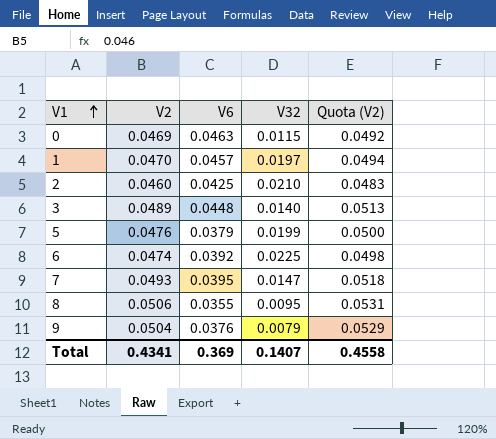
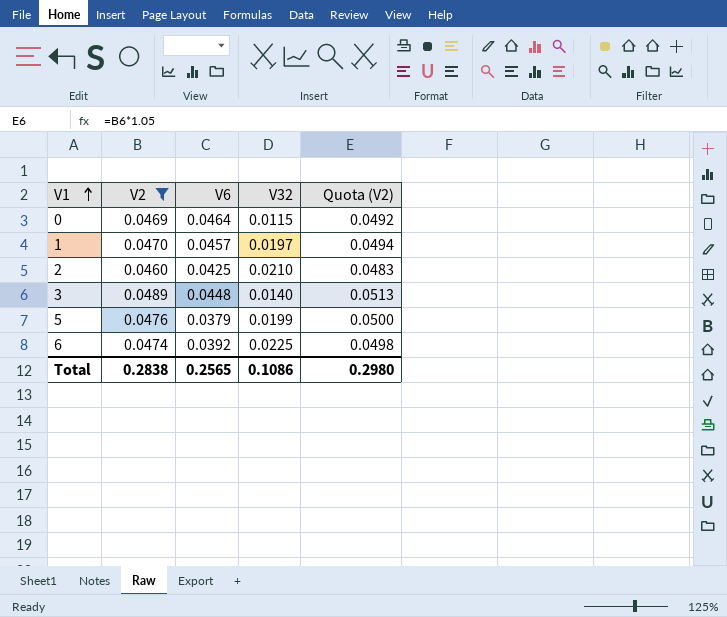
filter: none -> V2 <= 0.0489
0 | V6: 0.0463 -> 0.0464
Total | V2: 0.4341 -> 0.2838
Total | V6: 0.369 -> 0.2565
Total | V32: 0.1407 -> 0.1086
Total | Quota (V2): 0.4558 -> 0.2980

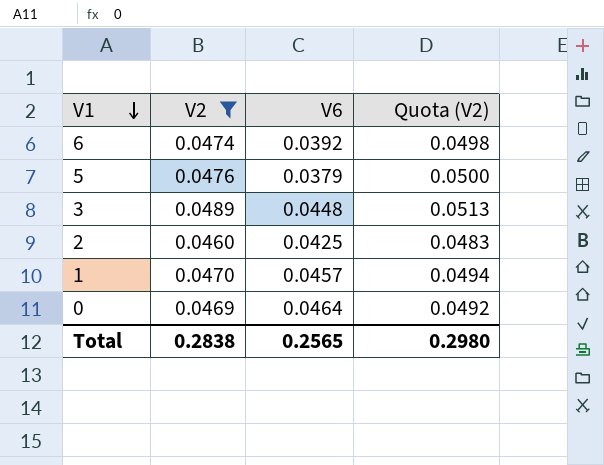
row order: V1 ascending -> V1 descending
column V32 | position: 4 -> none

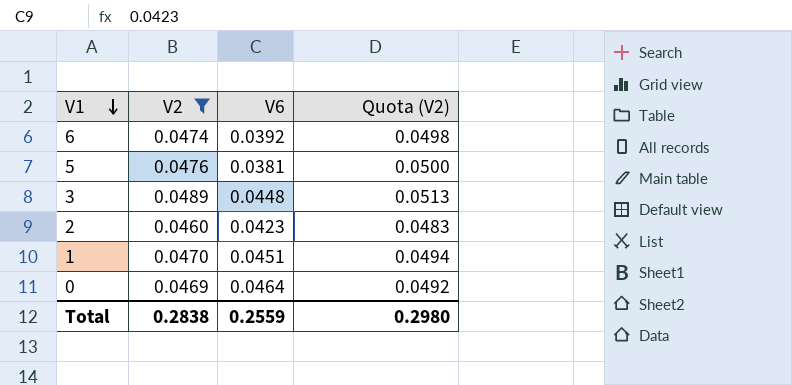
5 | V6: 0.0379 -> 0.0381
2 | V6: 0.0425 -> 0.0423
1 | V6: 0.0457 -> 0.0451
Total | V6: 0.2565 -> 0.2559

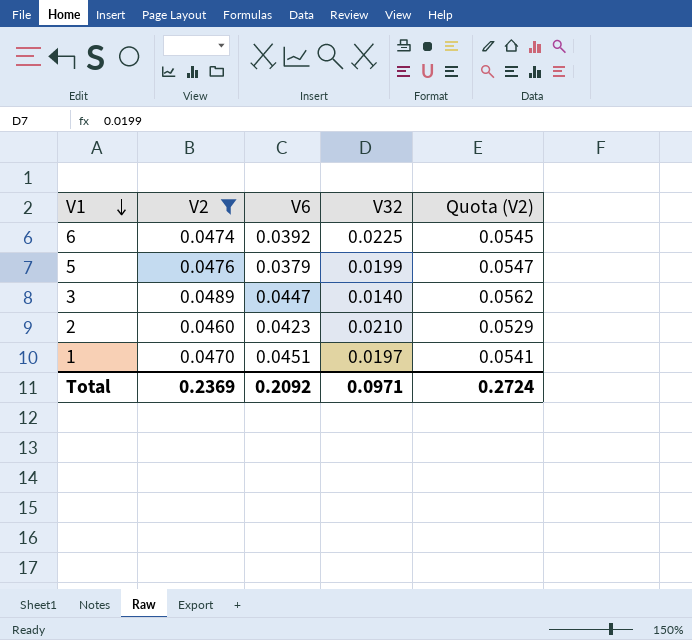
column V32 | position: none -> 4
column Quota (V2) | formula: [V2] * 1.05 -> [V2] * 1.15
row 0: 0.0469 | 0.0464 | 0.0492 -> none
5 | V6: 0.0381 -> 0.0379
3 | V6: 0.0448 -> 0.0447
Total | V2: 0.2838 -> 0.2369
Total | V6: 0.2559 -> 0.2092
Total | Quota (V2): 0.2980 -> 0.2724

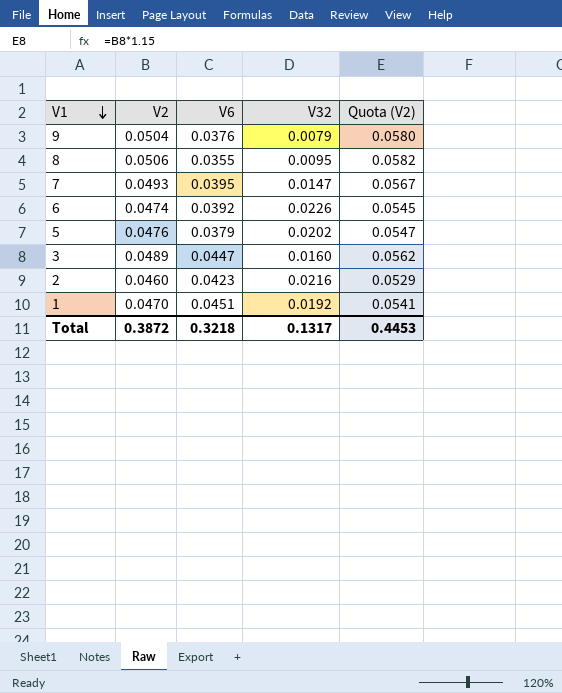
filter: V2 <= 0.0489 -> none
6 | V32: 0.0225 -> 0.0226
5 | V32: 0.0199 -> 0.0202
3 | V32: 0.0140 -> 0.0160
2 | V32: 0.0210 -> 0.0216
1 | V32: 0.0197 -> 0.0192
Total | V2: 0.2369 -> 0.3872
Total | V6: 0.2092 -> 0.3218
Total | V32: 0.0971 -> 0.1317
Total | Quota (V2): 0.2724 -> 0.4453

